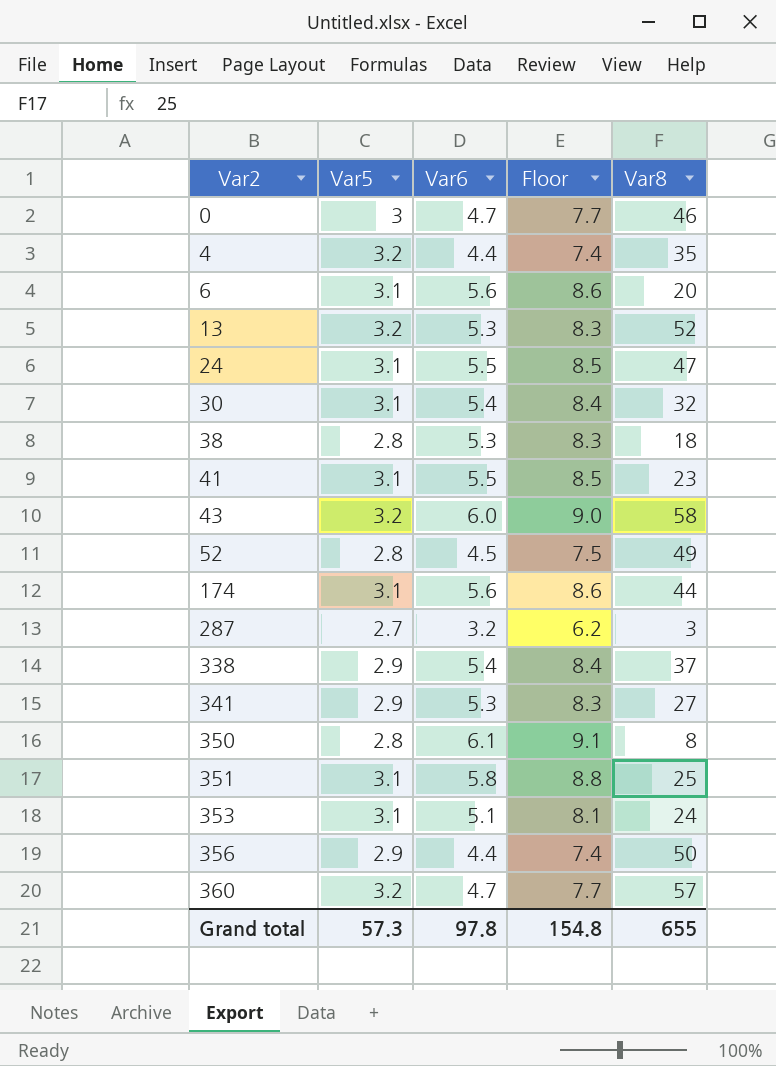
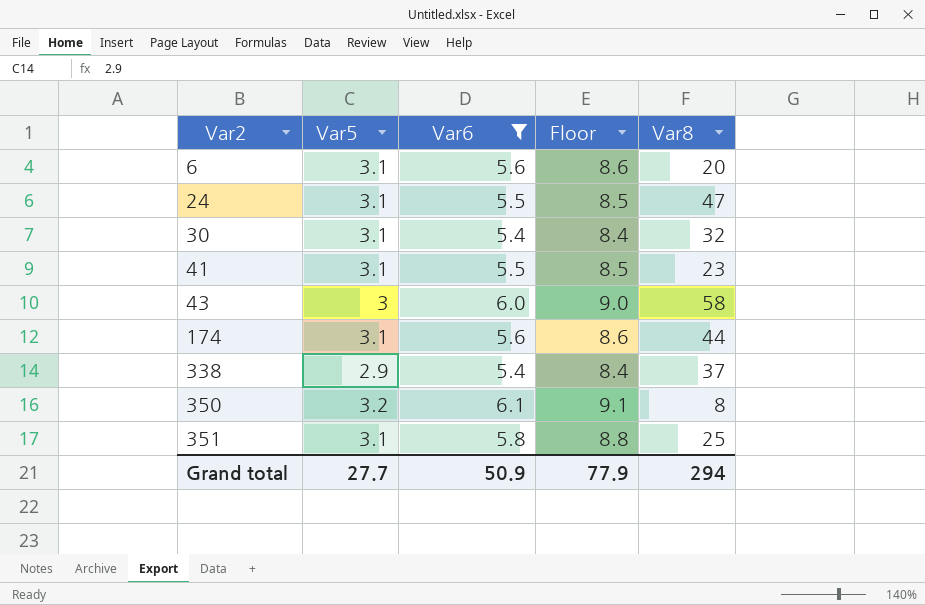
filter: none -> Var6 >= 5.4
43 | Var5: 3.2 -> 3
350 | Var5: 2.8 -> 3.2
Grand total | Var5: 57.3 -> 27.7
Grand total | Var6: 97.8 -> 50.9
Grand total | Floor: 154.8 -> 77.9
Grand total | Var8: 655 -> 294

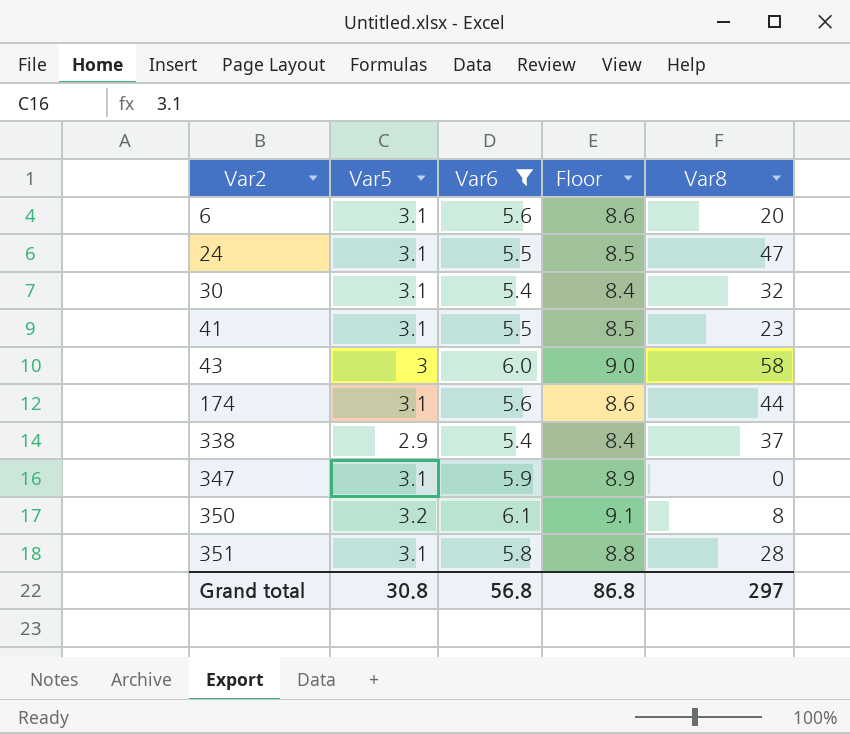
row 347: none -> 3.1 | 5.9 | 8.9 | 0
351 | Var8: 25 -> 28
Grand total | Var5: 27.7 -> 30.8
Grand total | Var6: 50.9 -> 56.8
Grand total | Floor: 77.9 -> 86.8
Grand total | Var8: 294 -> 297

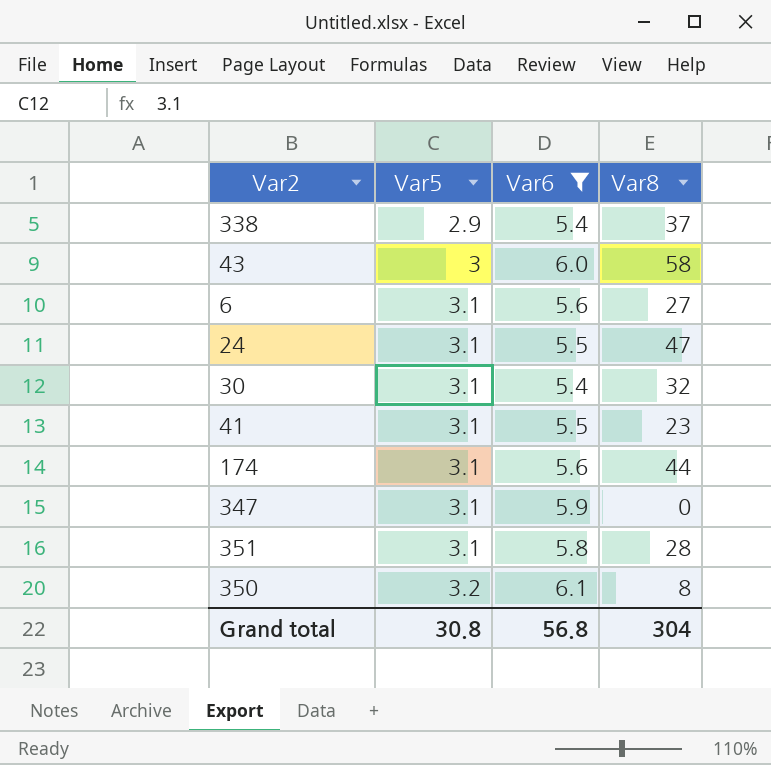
row order: Var2 ascending -> Var5 ascending
column Floor | formula: [Var6] + 3 -> none
6 | Var8: 20 -> 27
Grand total | Var8: 297 -> 304

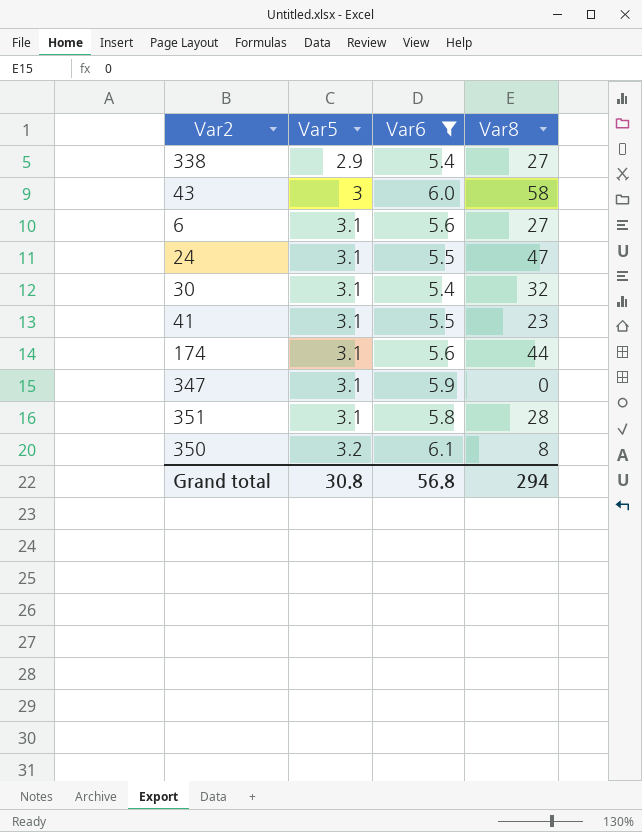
338 | Var8: 37 -> 27
Grand total | Var8: 304 -> 294

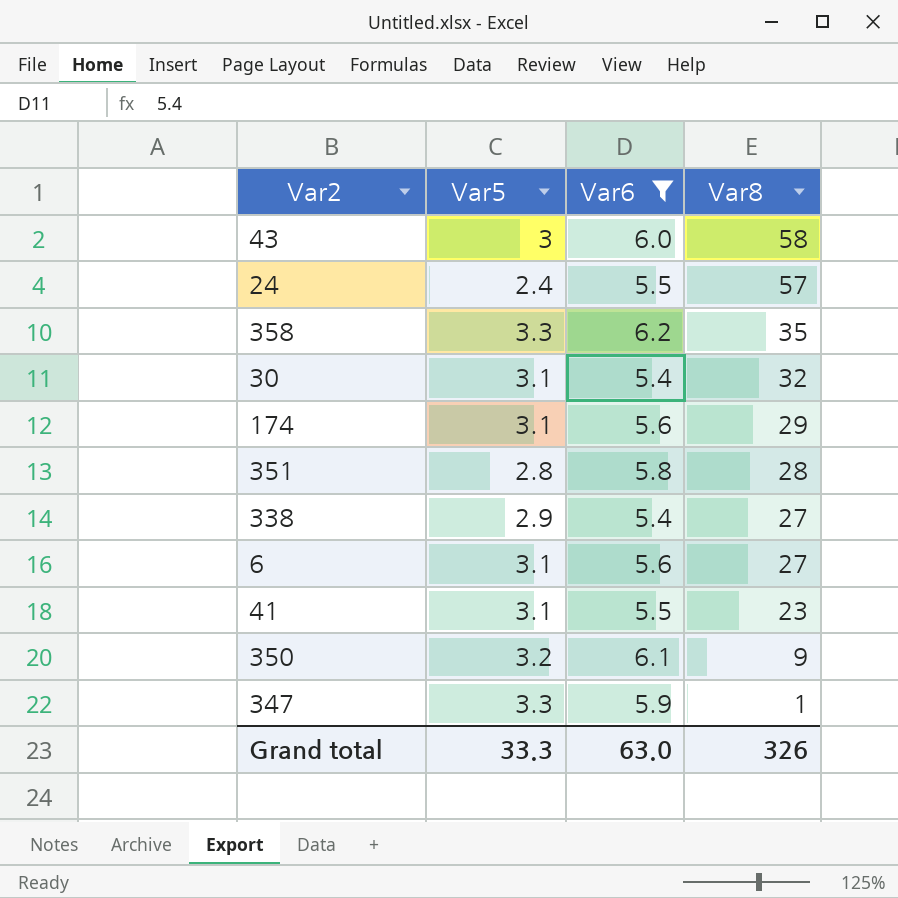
row order: Var5 ascending -> Var8 descending
24 | Var5: 3.1 -> 2.4
24 | Var8: 47 -> 57
row 358: none -> 3.3 | 6.2 | 35
174 | Var8: 44 -> 29
351 | Var5: 3.1 -> 2.8
350 | Var8: 8 -> 9
347 | Var5: 3.1 -> 3.3
347 | Var8: 0 -> 1
Grand total | Var5: 30.8 -> 33.3
Grand total | Var6: 56.8 -> 63.0
Grand total | Var8: 294 -> 326

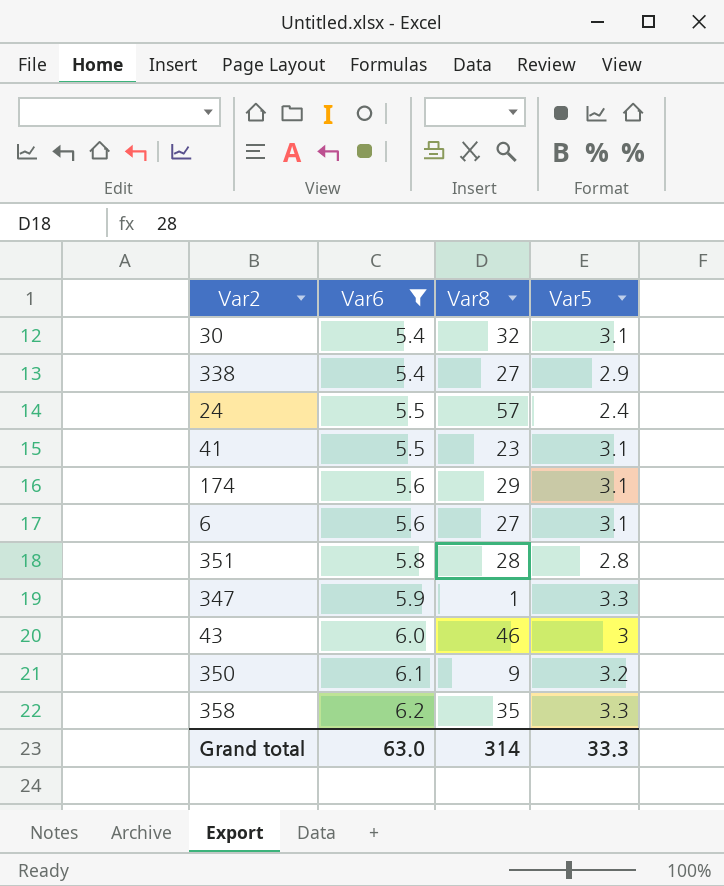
row order: Var8 descending -> Var6 ascending
column Var5 | position: 2 -> 4
43 | Var8: 58 -> 46
Grand total | Var8: 326 -> 314

